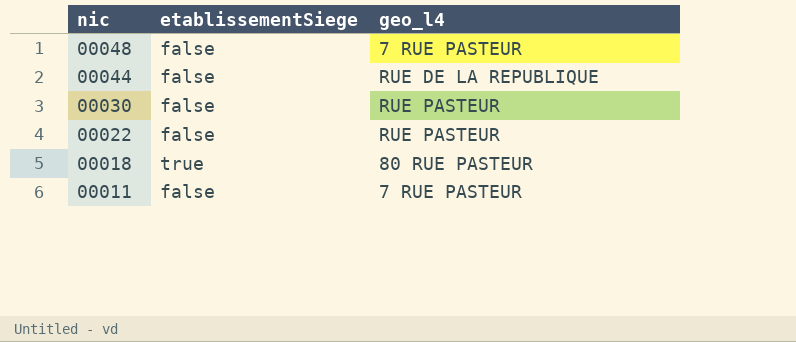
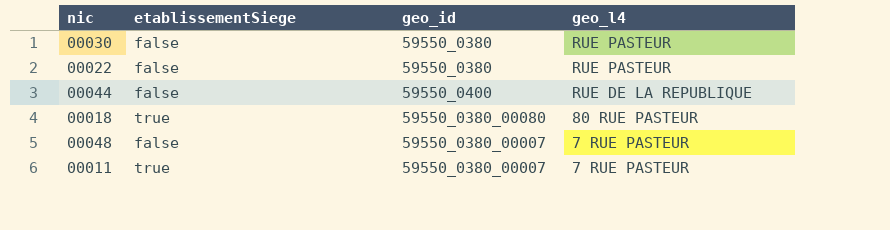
row order: nic descending -> geo_l4 descending
column geo_id | position: none -> 3
00011 | etablissementSiege: false -> true

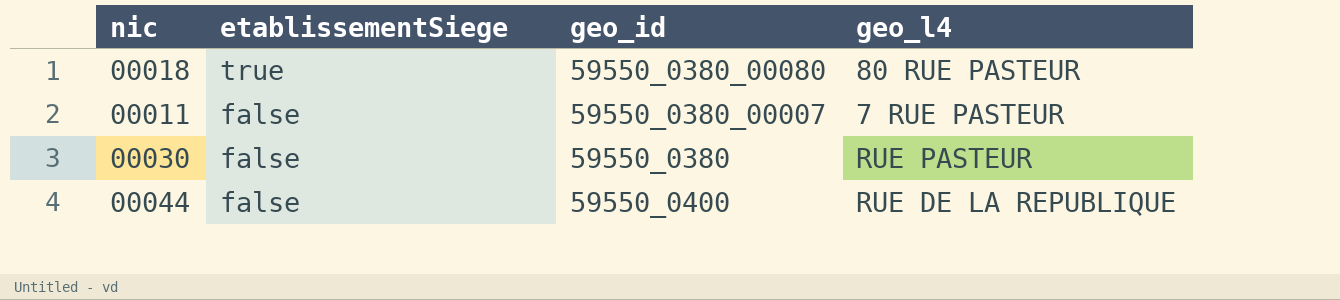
row order: geo_l4 descending -> etablissementSiege descending
row 00022: false | 59550_0380 | RUE PASTEUR -> none
row 00048: false | 59550_0380_00007 | 7 RUE PASTEUR -> none
00011 | etablissementSiege: true -> false

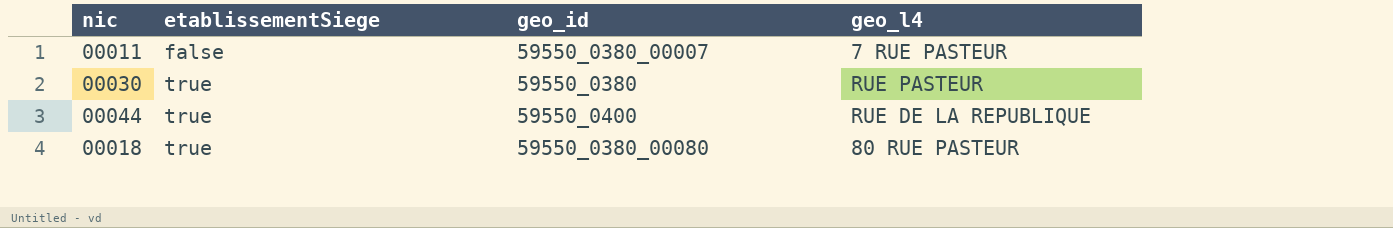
row order: etablissementSiege descending -> etablissementSiege ascending
00030 | etablissementSiege: false -> true
00044 | etablissementSiege: false -> true

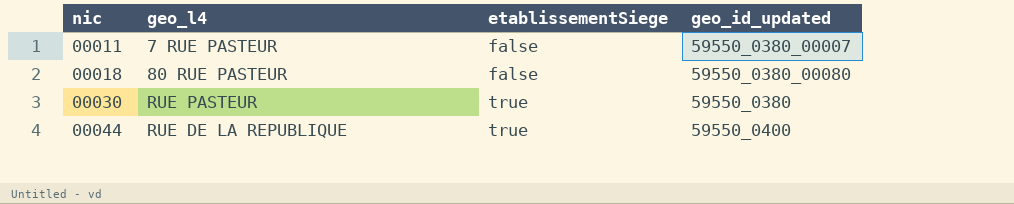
row order: etablissementSiege ascending -> nic ascending
column geo_l4 | position: 4 -> 2
column name: geo_id -> geo_id_updated
00018 | etablissementSiege: true -> false

